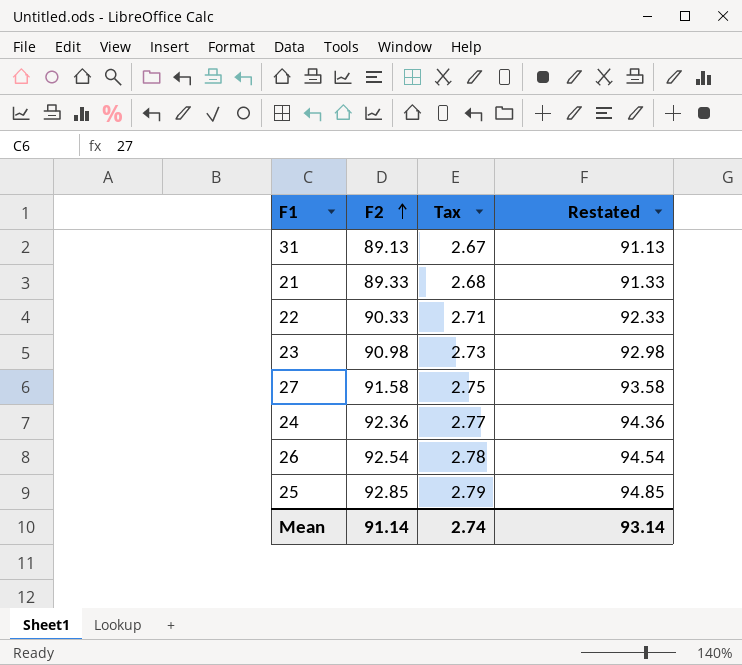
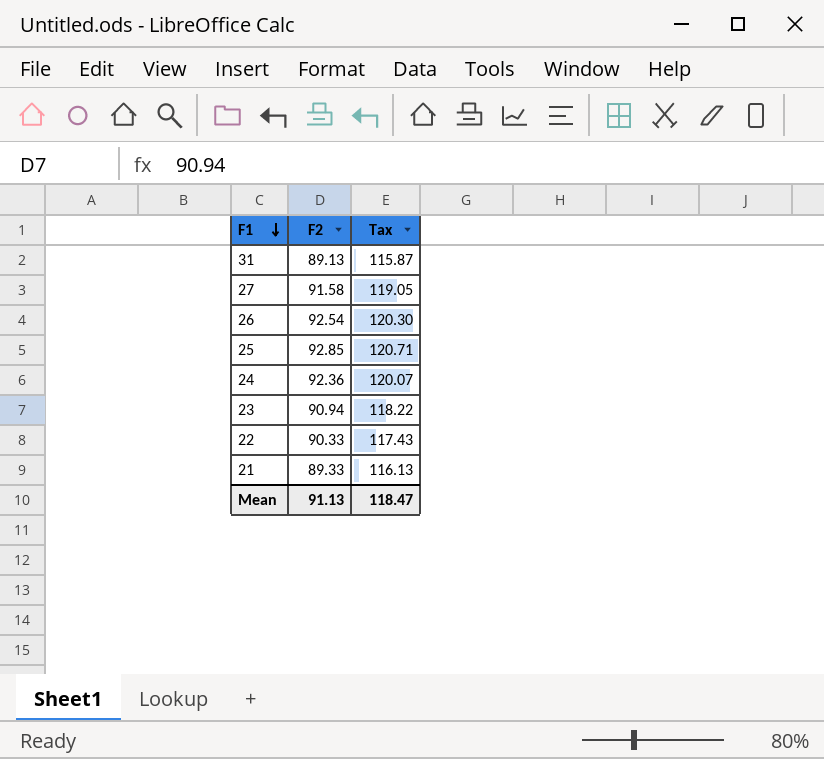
row order: F2 ascending -> F1 descending
column Restated | formula: [F2] + 2 -> none
column Tax | formula: [F2] * 0.03 -> [F2] * 1.3
23 | F2: 90.98 -> 90.94
Mean | F2: 91.14 -> 91.13
Mean | Tax: 2.74 -> 118.47

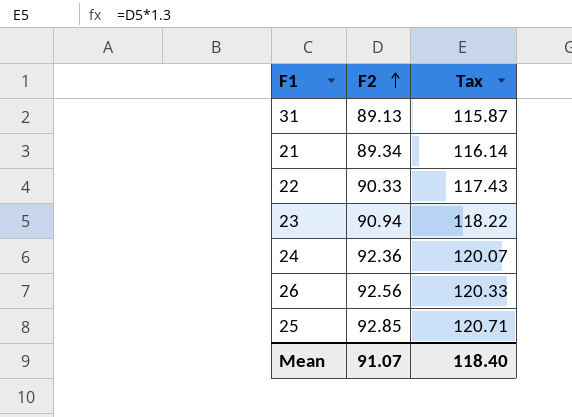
row order: F1 descending -> F2 ascending
row 27: 91.58 | 119.05 -> none
21 | F2: 89.33 -> 89.34
21 | Tax: 116.13 -> 116.14
26 | F2: 92.54 -> 92.56
26 | Tax: 120.30 -> 120.33
Mean | F2: 91.13 -> 91.07
Mean | Tax: 118.47 -> 118.40

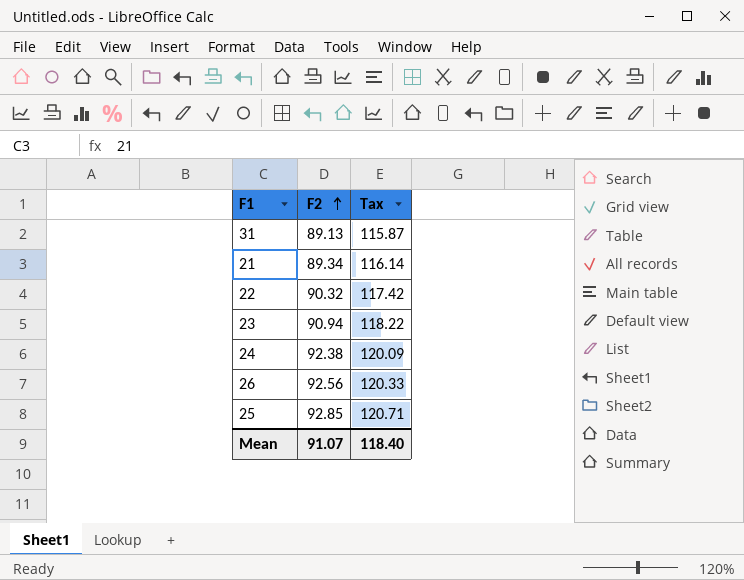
22 | F2: 90.33 -> 90.32
22 | Tax: 117.43 -> 117.42
24 | F2: 92.36 -> 92.38
24 | Tax: 120.07 -> 120.09

